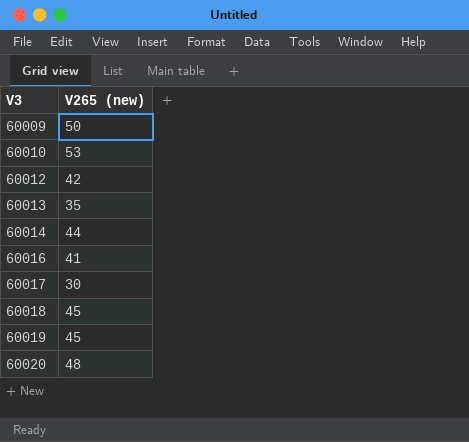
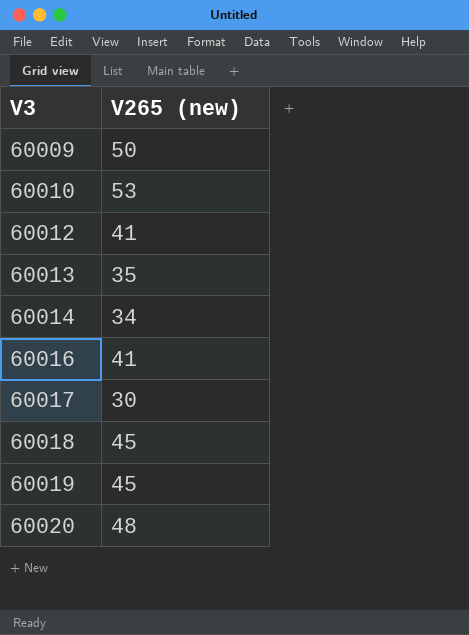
60012 | V265 (new): 42 -> 41
60014 | V265 (new): 44 -> 34

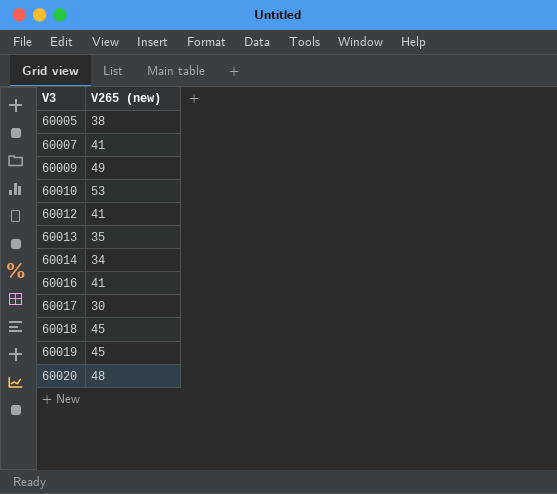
row 60005: none -> 38
row 60007: none -> 41
60009 | V265 (new): 50 -> 49

